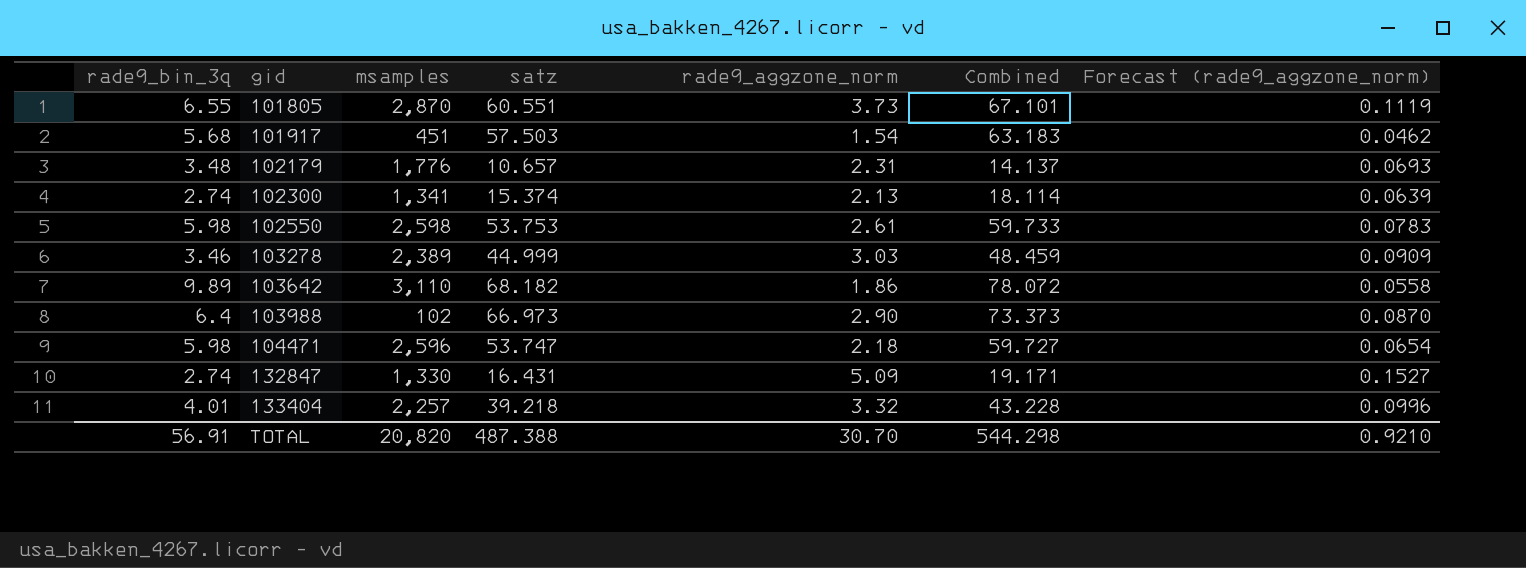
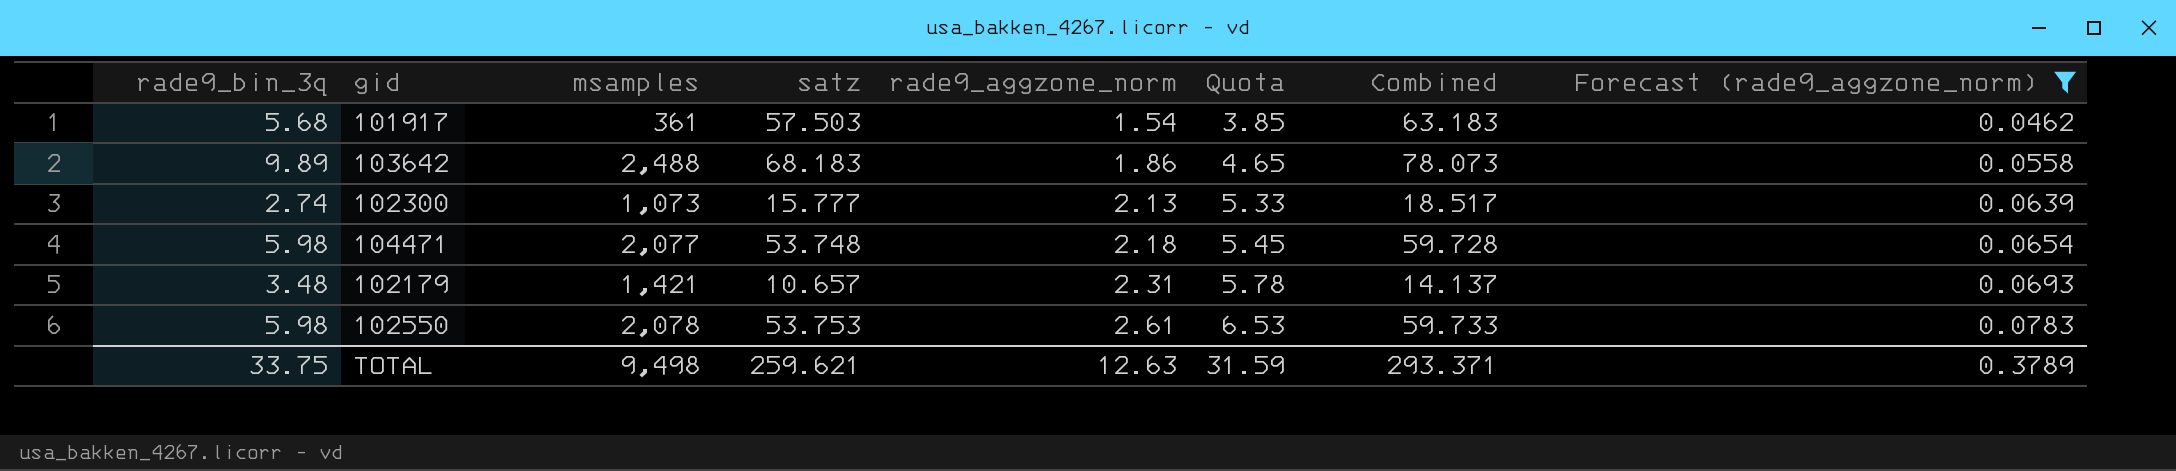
filter: none -> Forecast (rade9_aggzone_norm) <= 0.0783
row order: gid ascending -> rade9_aggzone_norm ascending
column Quota | formula: none -> [rade9_aggzone_norm] * 2.5
101917 | msamples: 451 -> 361
103642 | msamples: 3,110 -> 2,488
103642 | satz: 68.182 -> 68.183
103642 | Combined: 78.072 -> 78.073
102300 | msamples: 1,341 -> 1,073
102300 | satz: 15.374 -> 15.777
102300 | Combined: 18.114 -> 18.517
104471 | msamples: 2,596 -> 2,077
104471 | satz: 53.747 -> 53.748
104471 | Combined: 59.727 -> 59.728
102179 | msamples: 1,776 -> 1,421
102550 | msamples: 2,598 -> 2,078
TOTAL | rade9_bin_3q: 56.91 -> 33.75
TOTAL | msamples: 20,820 -> 9,498
TOTAL | satz: 487.388 -> 259.621
TOTAL | rade9_aggzone_norm: 30.70 -> 12.63
TOTAL | Combined: 544.298 -> 293.371
TOTAL | Forecast (rade9_aggzone_norm): 0.9210 -> 0.3789

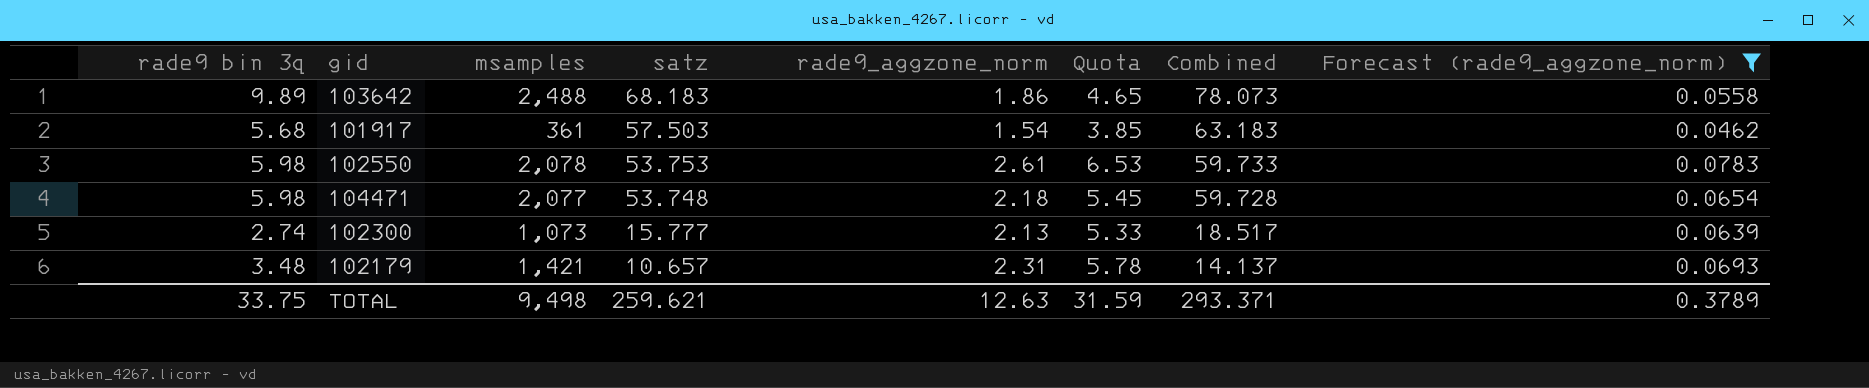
row order: rade9_aggzone_norm ascending -> satz descending
column name: rade9_bin_3q -> rade9 bin 3q

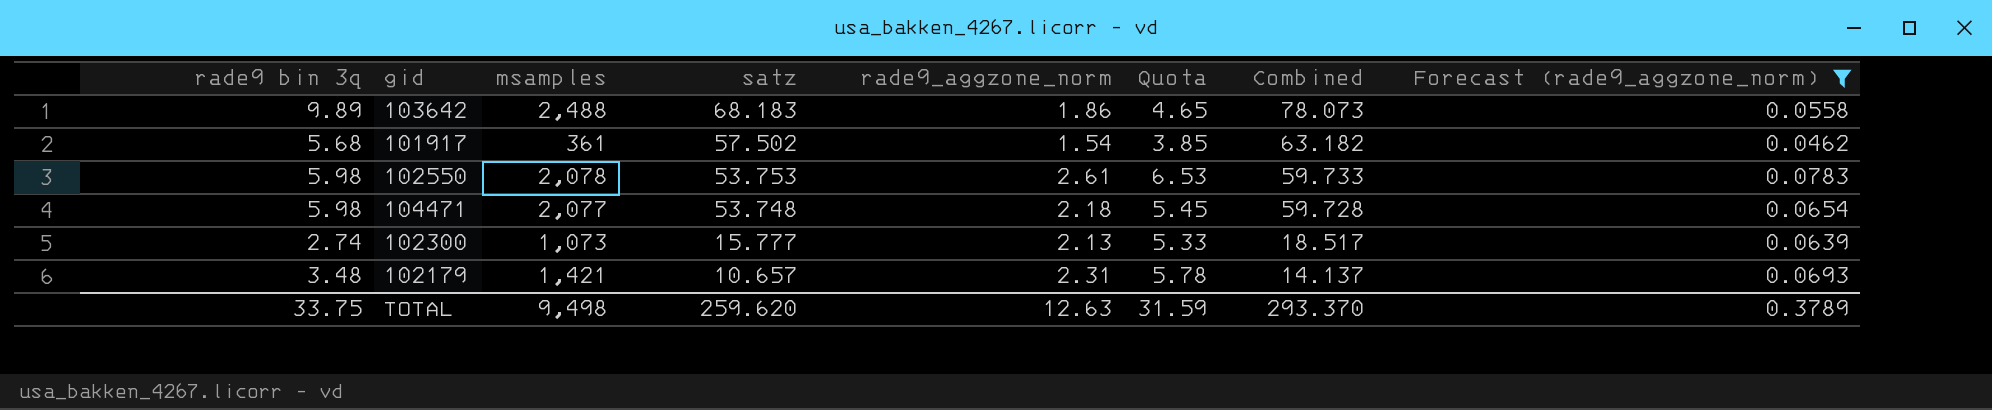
101917 | satz: 57.503 -> 57.502
101917 | Combined: 63.183 -> 63.182
TOTAL | satz: 259.621 -> 259.620
TOTAL | Combined: 293.371 -> 293.370

